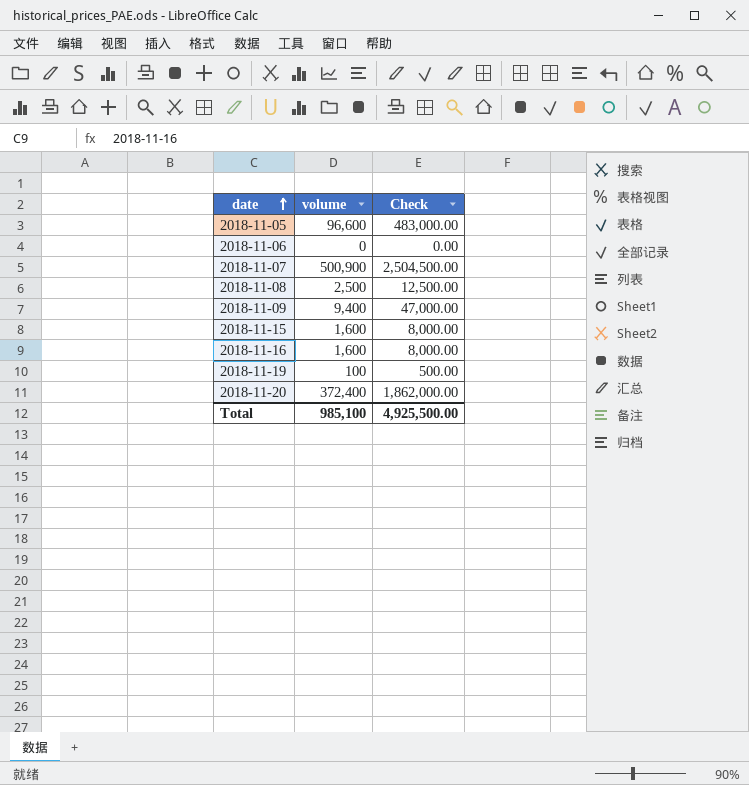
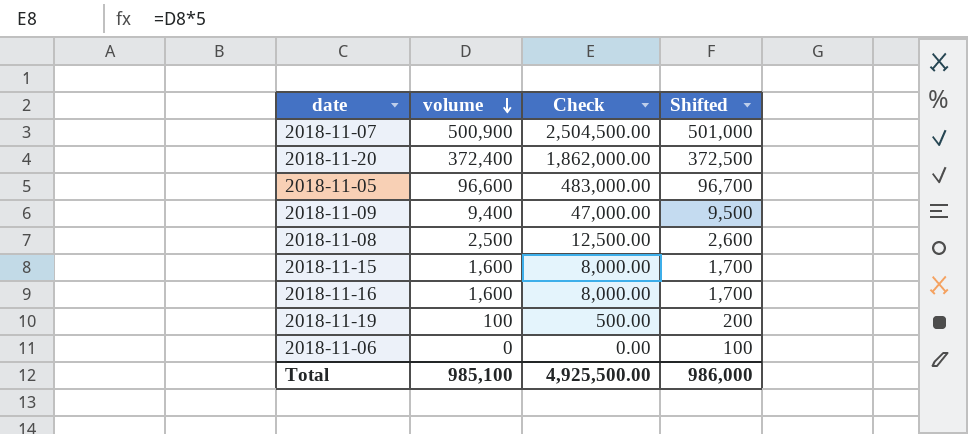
row order: date ascending -> volume descending
column Shifted | formula: none -> [volume] + 100

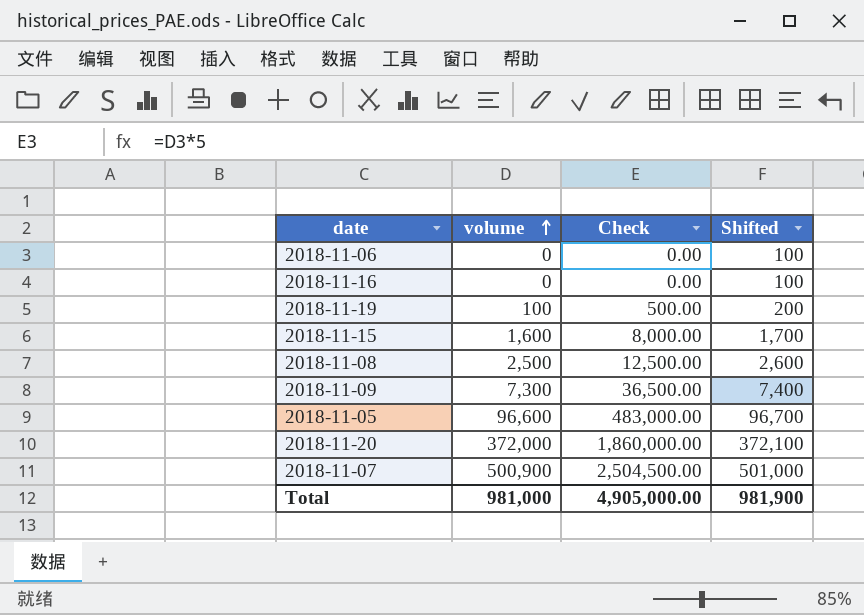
row order: volume descending -> volume ascending
2018-11-16 | volume: 1,600 -> 0
2018-11-16 | Check: 8,000.00 -> 0.00
2018-11-16 | Shifted: 1,700 -> 100
2018-11-09 | volume: 9,400 -> 7,300
2018-11-09 | Check: 47,000.00 -> 36,500.00
2018-11-09 | Shifted: 9,500 -> 7,400
2018-11-20 | volume: 372,400 -> 372,000
2018-11-20 | Check: 1,862,000.00 -> 1,860,000.00
2018-11-20 | Shifted: 372,500 -> 372,100
Total | volume: 985,100 -> 981,000
Total | Check: 4,925,500.00 -> 4,905,000.00
Total | Shifted: 986,000 -> 981,900

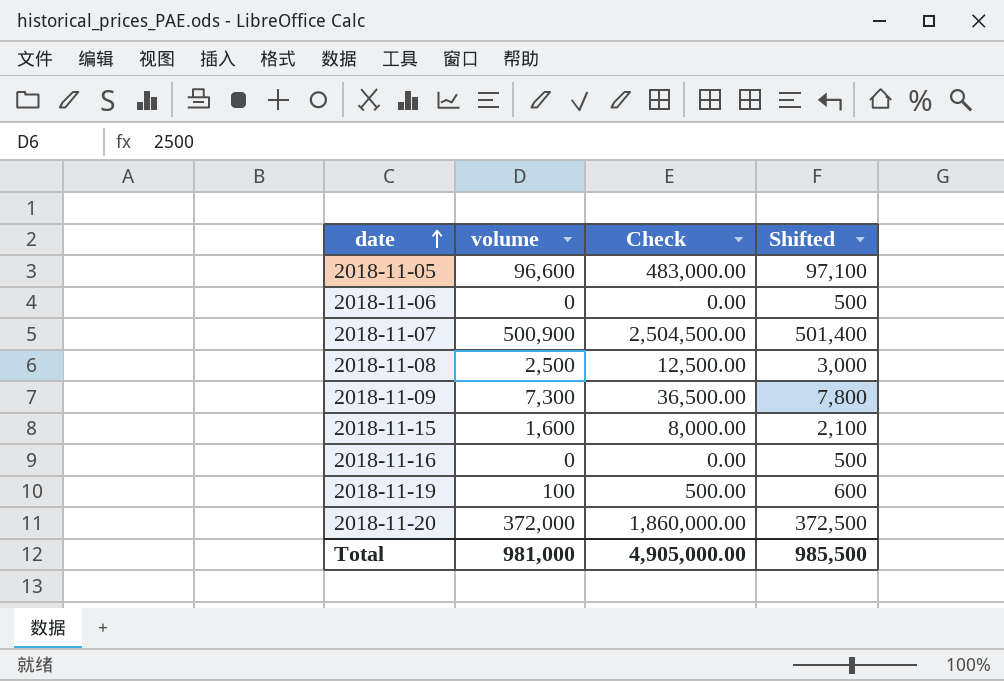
row order: volume ascending -> date ascending
column Shifted | formula: [volume] + 100 -> [volume] + 500
Total | Shifted: 981,900 -> 985,500

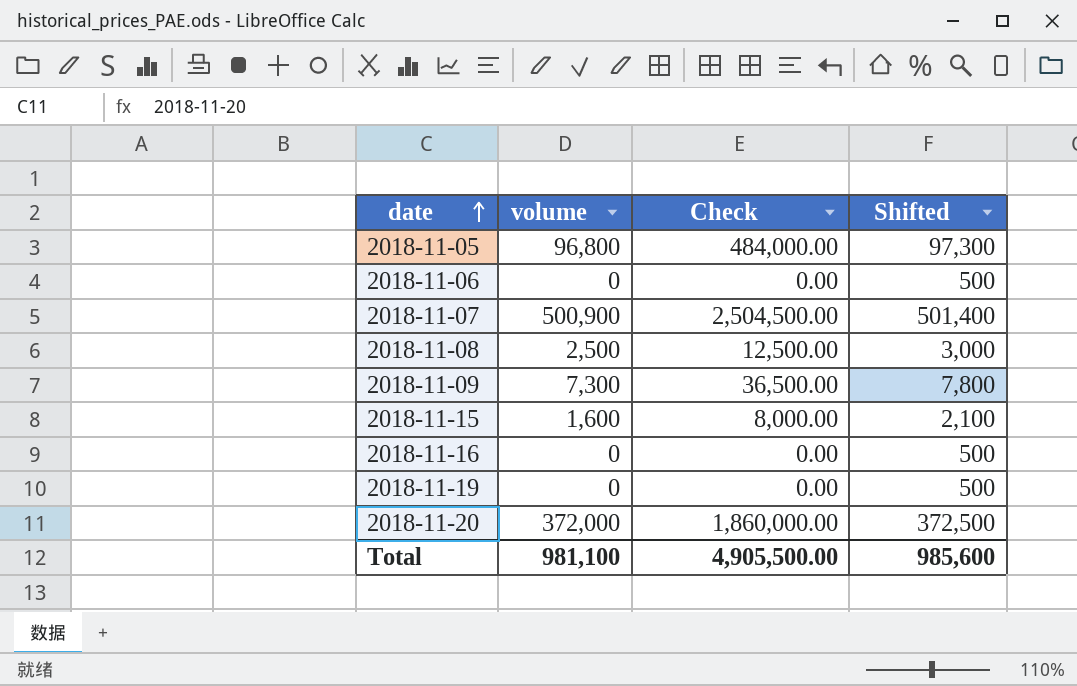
2018-11-05 | volume: 96,600 -> 96,800
2018-11-05 | Check: 483,000.00 -> 484,000.00
2018-11-05 | Shifted: 97,100 -> 97,300
2018-11-19 | volume: 100 -> 0
2018-11-19 | Check: 500.00 -> 0.00
2018-11-19 | Shifted: 600 -> 500
Total | volume: 981,000 -> 981,100
Total | Check: 4,905,000.00 -> 4,905,500.00
Total | Shifted: 985,500 -> 985,600

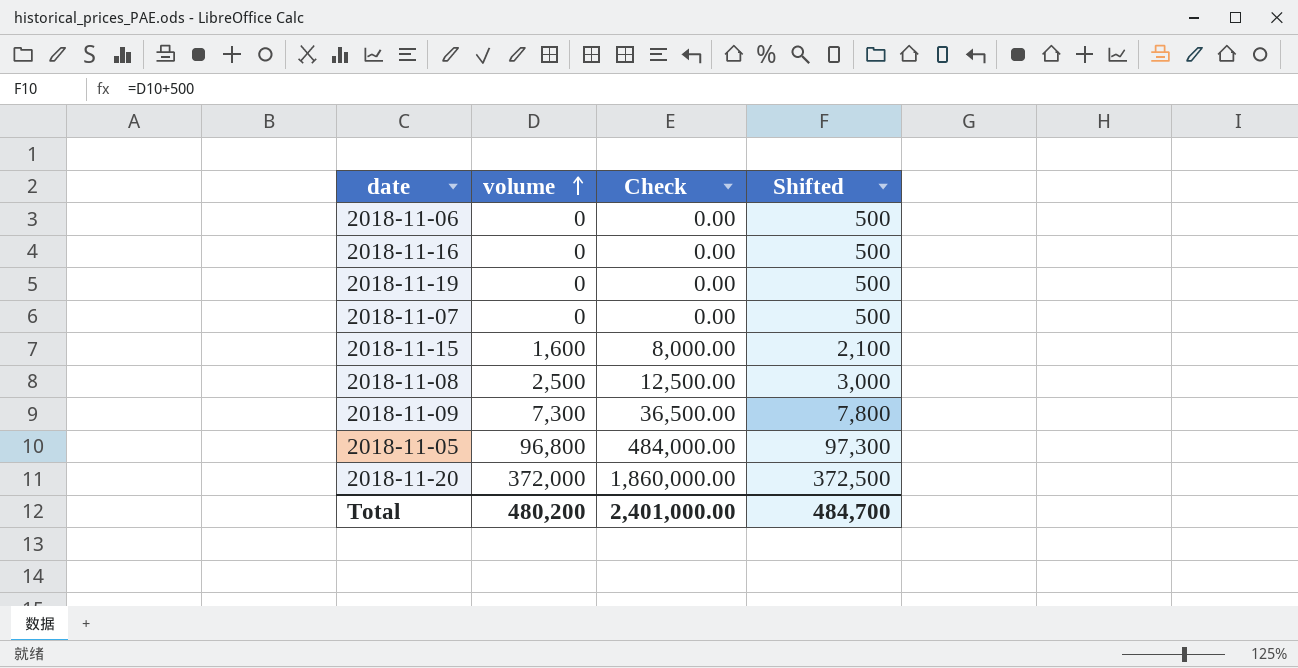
row order: date ascending -> volume ascending
2018-11-07 | volume: 500,900 -> 0
2018-11-07 | Check: 2,504,500.00 -> 0.00
2018-11-07 | Shifted: 501,400 -> 500
Total | volume: 981,100 -> 480,200
Total | Check: 4,905,500.00 -> 2,401,000.00
Total | Shifted: 985,600 -> 484,700

